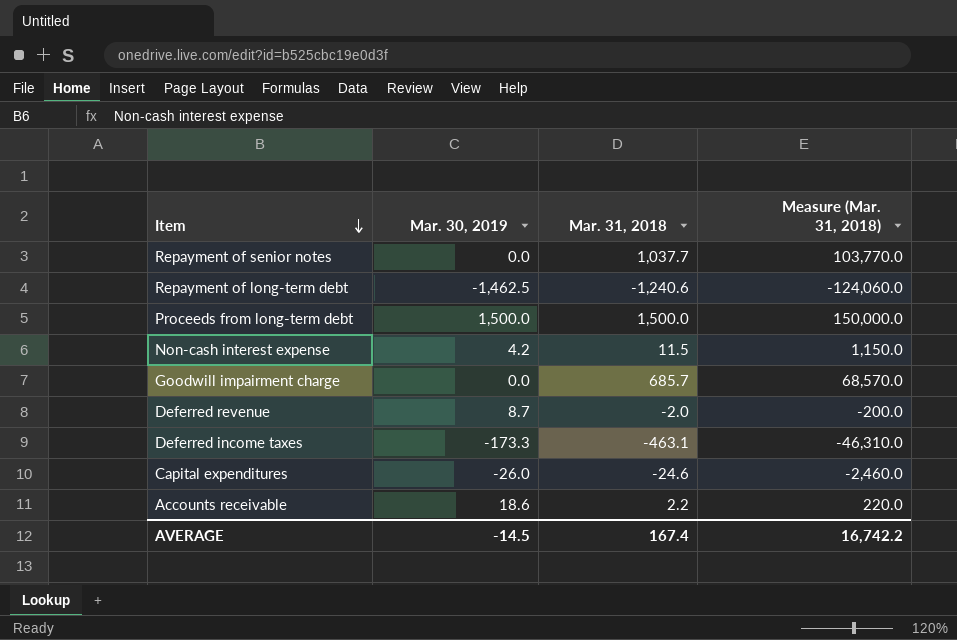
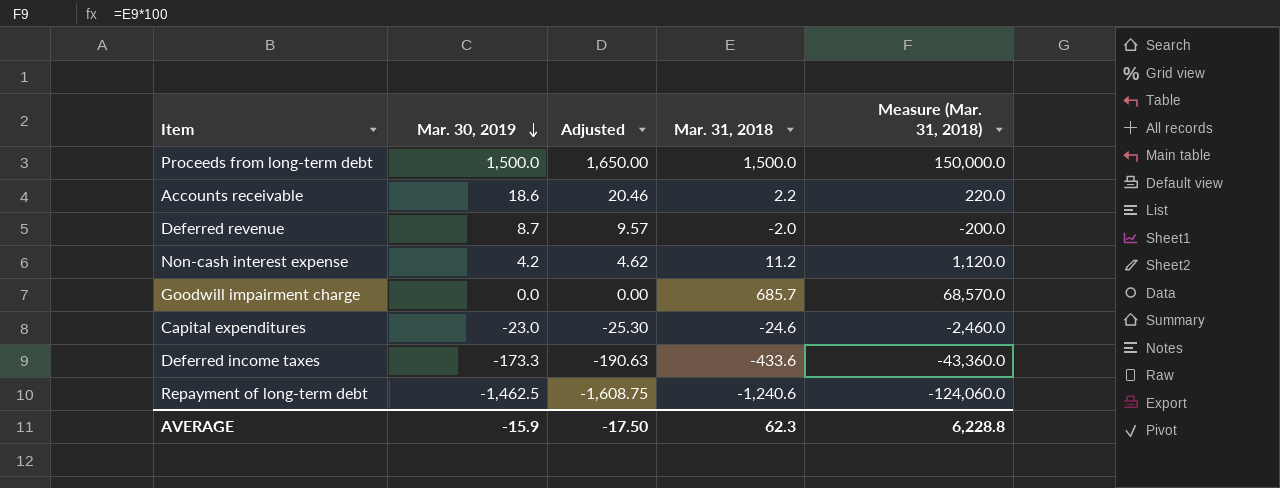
row order: Item descending -> Mar. 30, 2019 descending
column Adjusted | formula: none -> [Mar. 30, 2019] * 1.1
row Repayment of senior notes: 0.0 | 1,037.7 | 103,770.0 -> none
Non-cash interest expense | Mar. 31, 2018: 11.5 -> 11.2
Non-cash interest expense | Measure (Mar. 31, 2018): 1,150.0 -> 1,120.0
Capital expenditures | Mar. 30, 2019: -26.0 -> -23.0
Deferred income taxes | Mar. 31, 2018: -463.1 -> -433.6
Deferred income taxes | Measure (Mar. 31, 2018): -46,310.0 -> -43,360.0
AVERAGE | Mar. 30, 2019: -14.5 -> -15.9
AVERAGE | Mar. 31, 2018: 167.4 -> 62.3
AVERAGE | Measure (Mar. 31, 2018): 16,742.2 -> 6,228.8

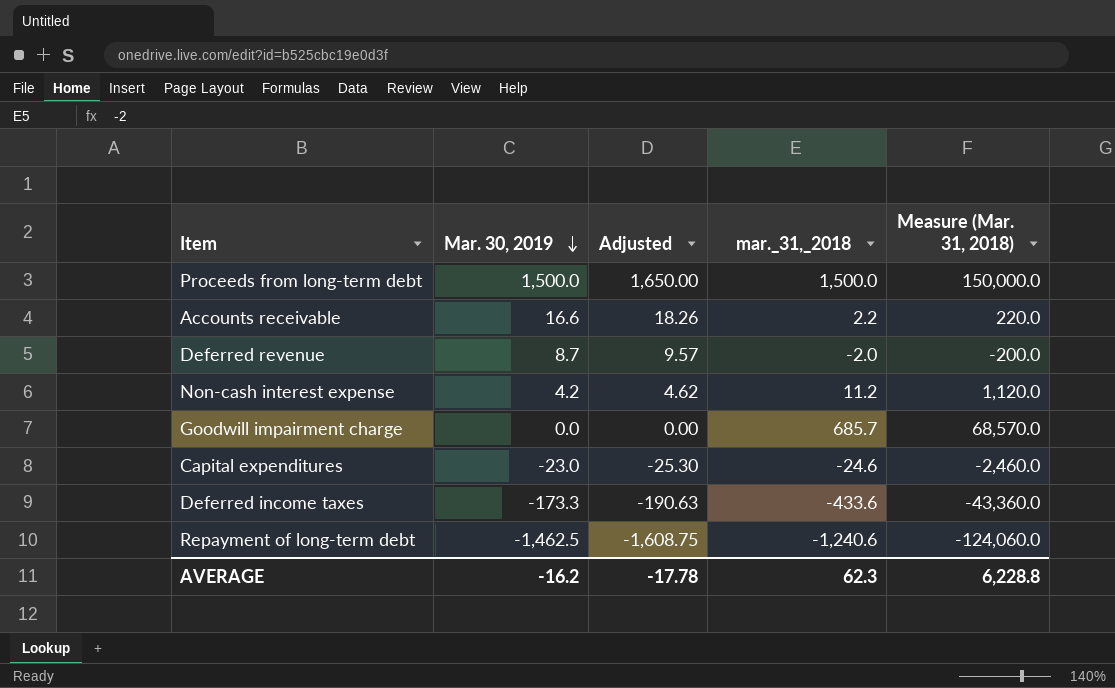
column name: Mar. 31, 2018 -> mar._31,_2018
Accounts receivable | Mar. 30, 2019: 18.6 -> 16.6
Accounts receivable | Adjusted: 20.46 -> 18.26
AVERAGE | Mar. 30, 2019: -15.9 -> -16.2
AVERAGE | Adjusted: -17.50 -> -17.78

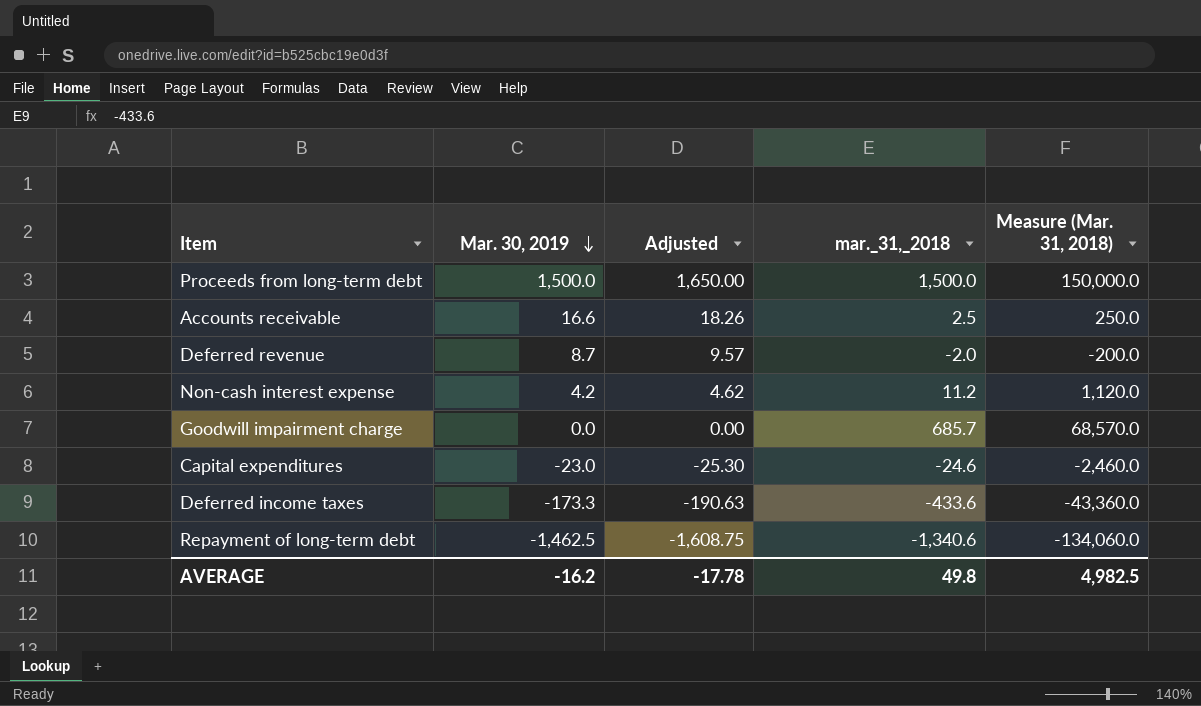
Accounts receivable | mar._31,_2018: 2.2 -> 2.5
Accounts receivable | Measure (Mar. 31, 2018): 220.0 -> 250.0
Repayment of long-term debt | mar._31,_2018: -1,240.6 -> -1,340.6
Repayment of long-term debt | Measure (Mar. 31, 2018): -124,060.0 -> -134,060.0
AVERAGE | mar._31,_2018: 62.3 -> 49.8
AVERAGE | Measure (Mar. 31, 2018): 6,228.8 -> 4,982.5

